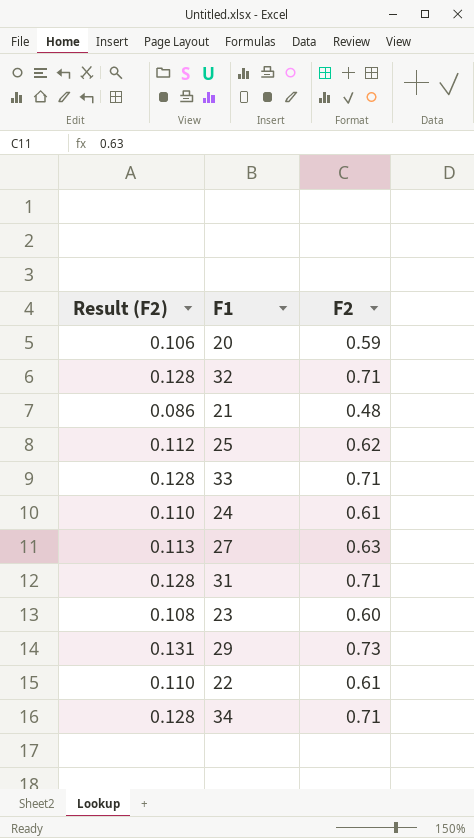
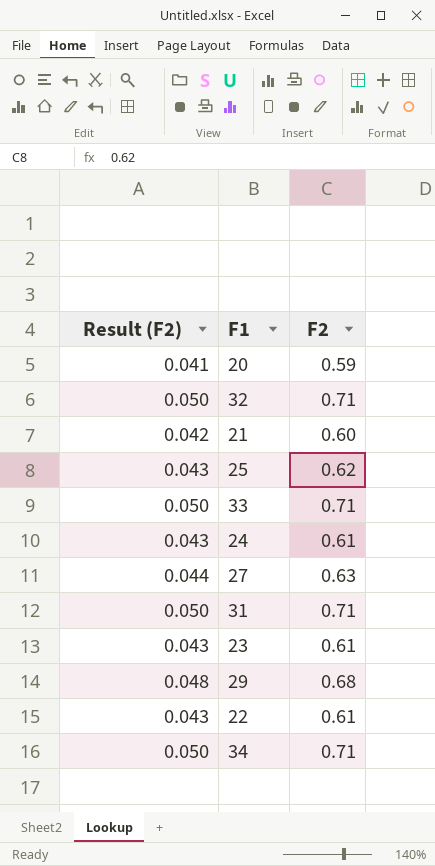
column Result (F2) | formula: [F2] * 0.18 -> [F2] * 0.07
21 | F2: 0.48 -> 0.60
23 | F2: 0.60 -> 0.61
29 | F2: 0.73 -> 0.68

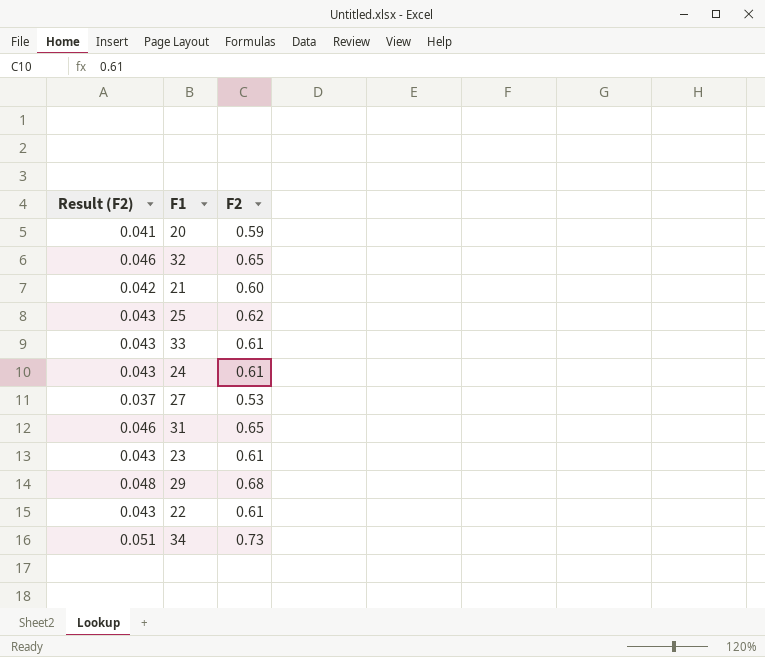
32 | Result (F2): 0.050 -> 0.046
32 | F2: 0.71 -> 0.65
33 | Result (F2): 0.050 -> 0.043
33 | F2: 0.71 -> 0.61
27 | Result (F2): 0.044 -> 0.037
27 | F2: 0.63 -> 0.53
31 | Result (F2): 0.050 -> 0.046
31 | F2: 0.71 -> 0.65
34 | Result (F2): 0.050 -> 0.051
34 | F2: 0.71 -> 0.73

